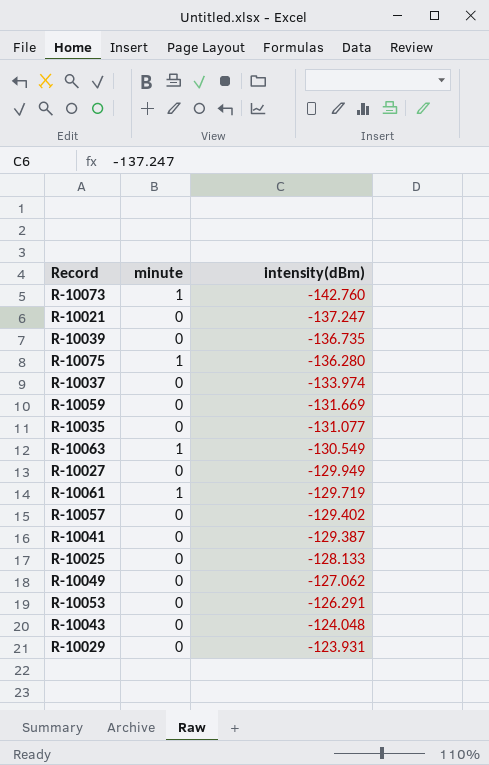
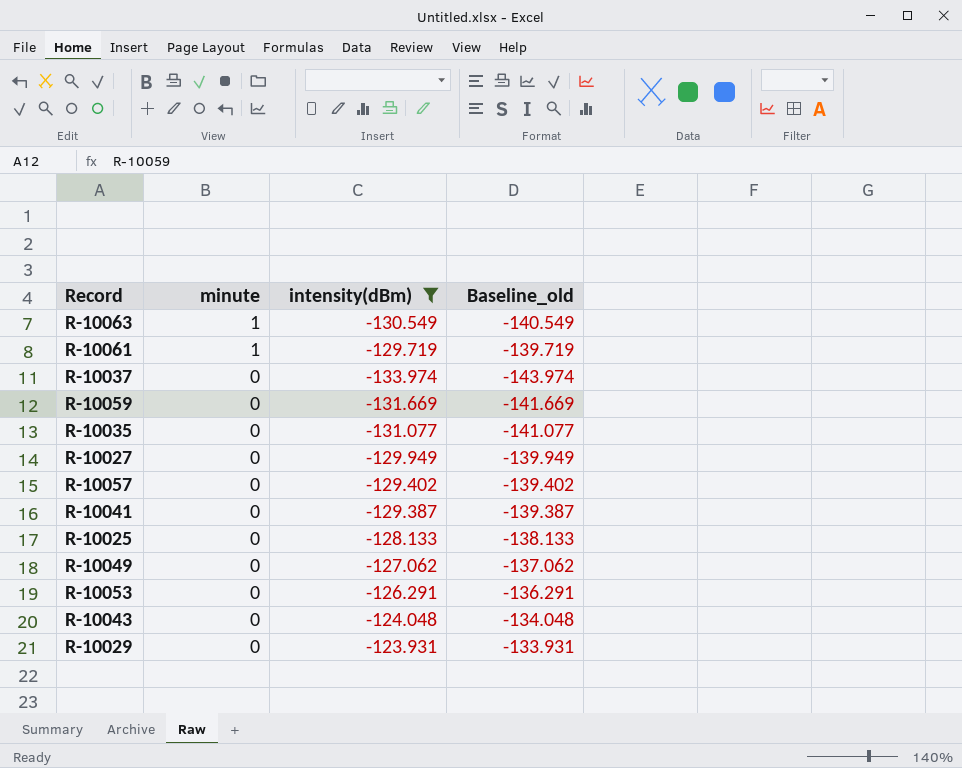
filter: none -> intensity(dBm) >= -133.974
row order: intensity(dBm) ascending -> minute descending
column Baseline_old | formula: none -> [intensity(dBm)] - 10

